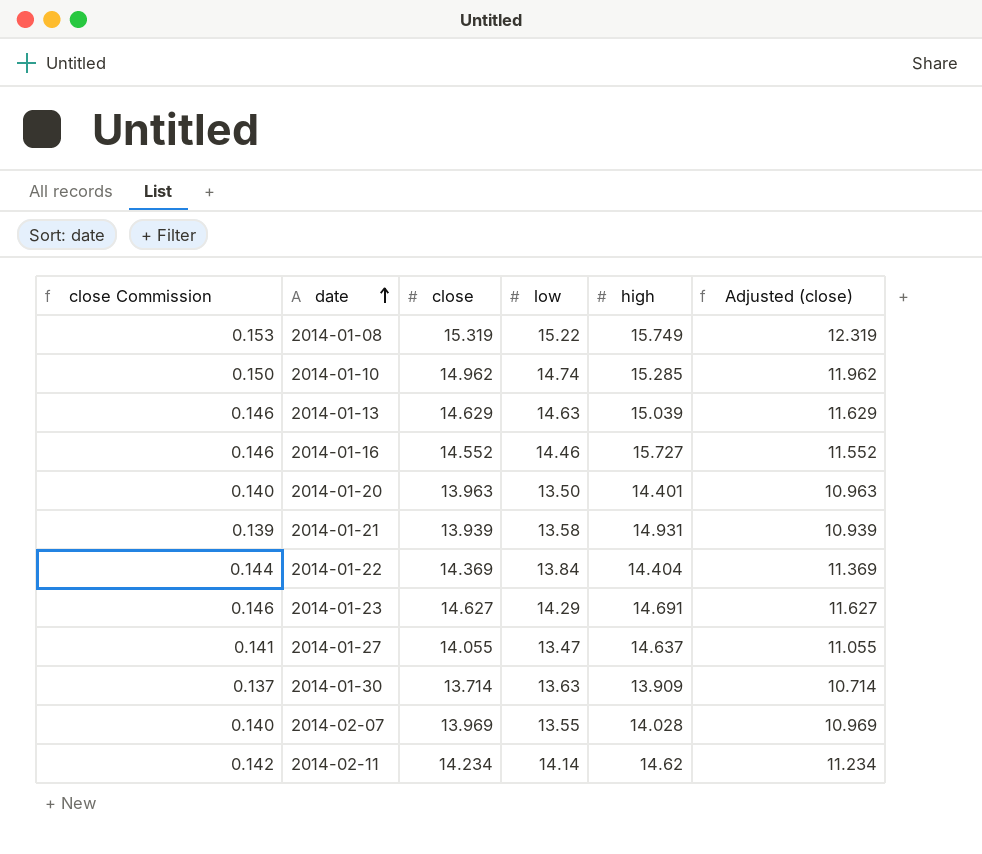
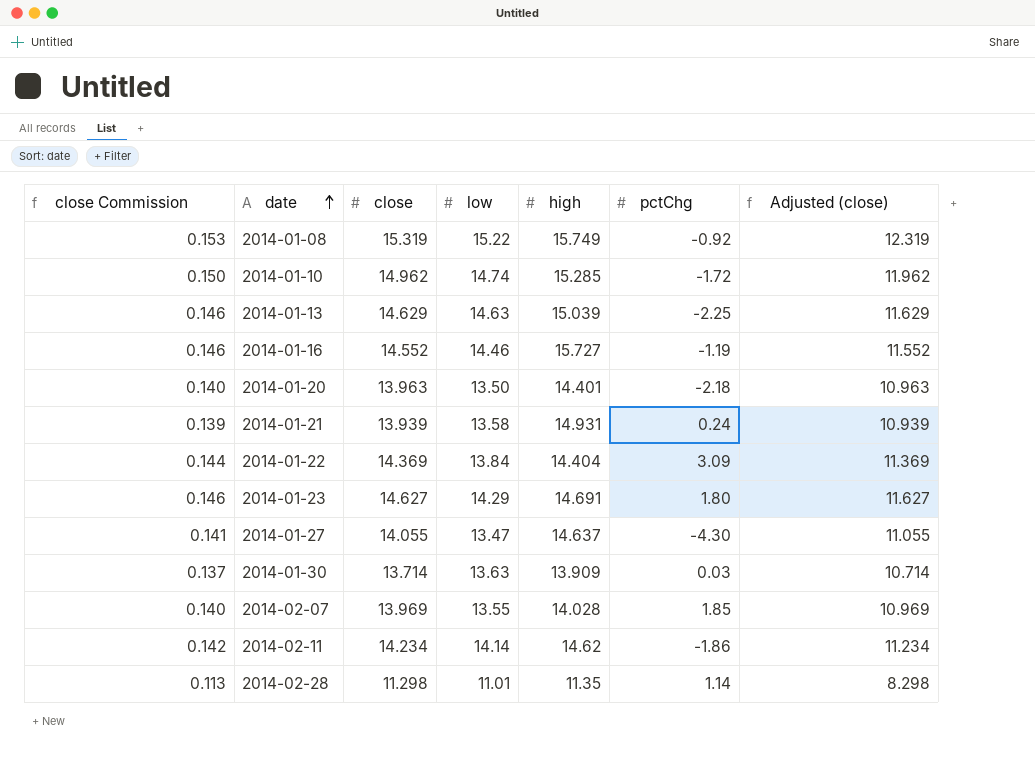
column pctChg | position: none -> 6
row 2014-02-28: none -> 0.113 | 11.298 | 11.01 | 11.35 | 1.14 | 8.298

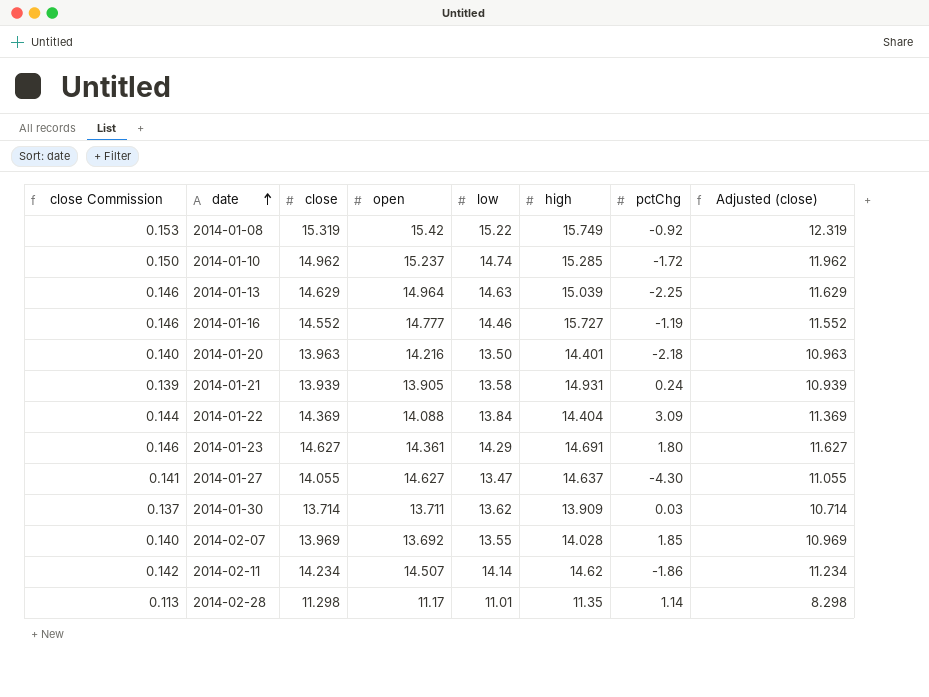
column open | position: none -> 4
2014-01-30 | low: 13.63 -> 13.62

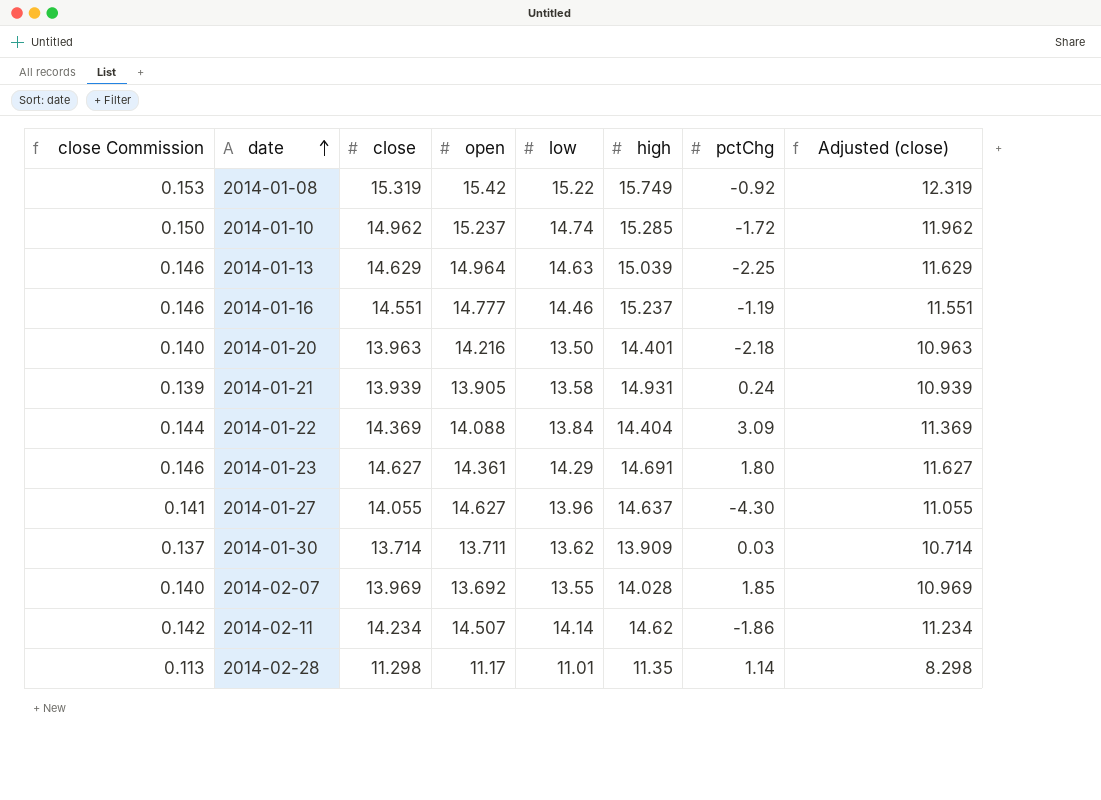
2014-01-16 | close: 14.552 -> 14.551
2014-01-16 | high: 15.727 -> 15.237
2014-01-16 | Adjusted (close): 11.552 -> 11.551
2014-01-27 | low: 13.47 -> 13.96

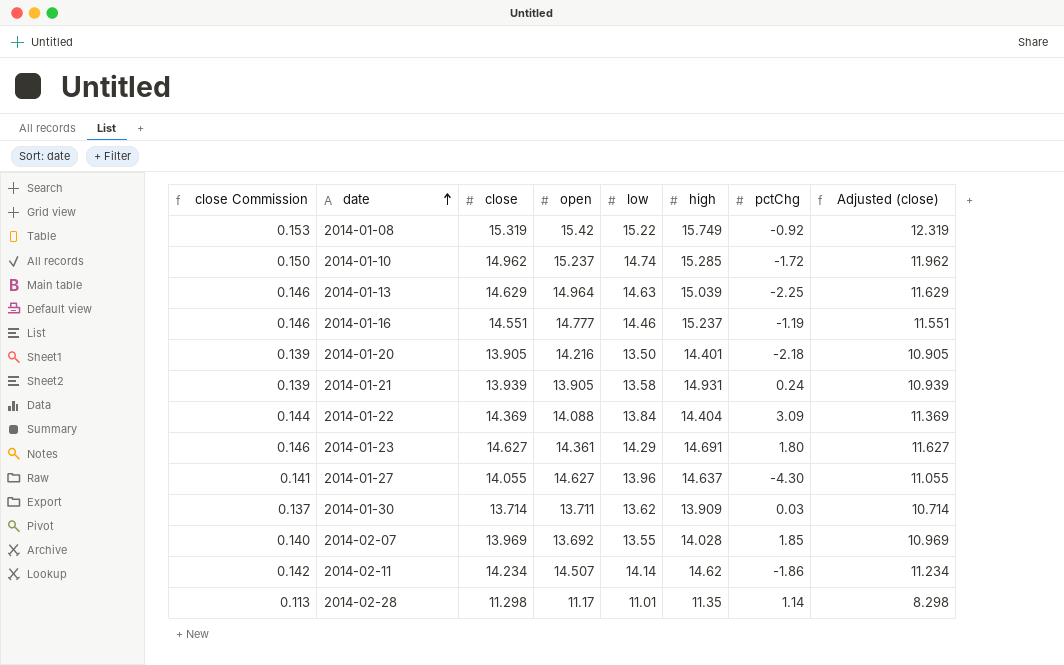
2014-01-20 | close Commission: 0.140 -> 0.139
2014-01-20 | close: 13.963 -> 13.905
2014-01-20 | Adjusted (close): 10.963 -> 10.905

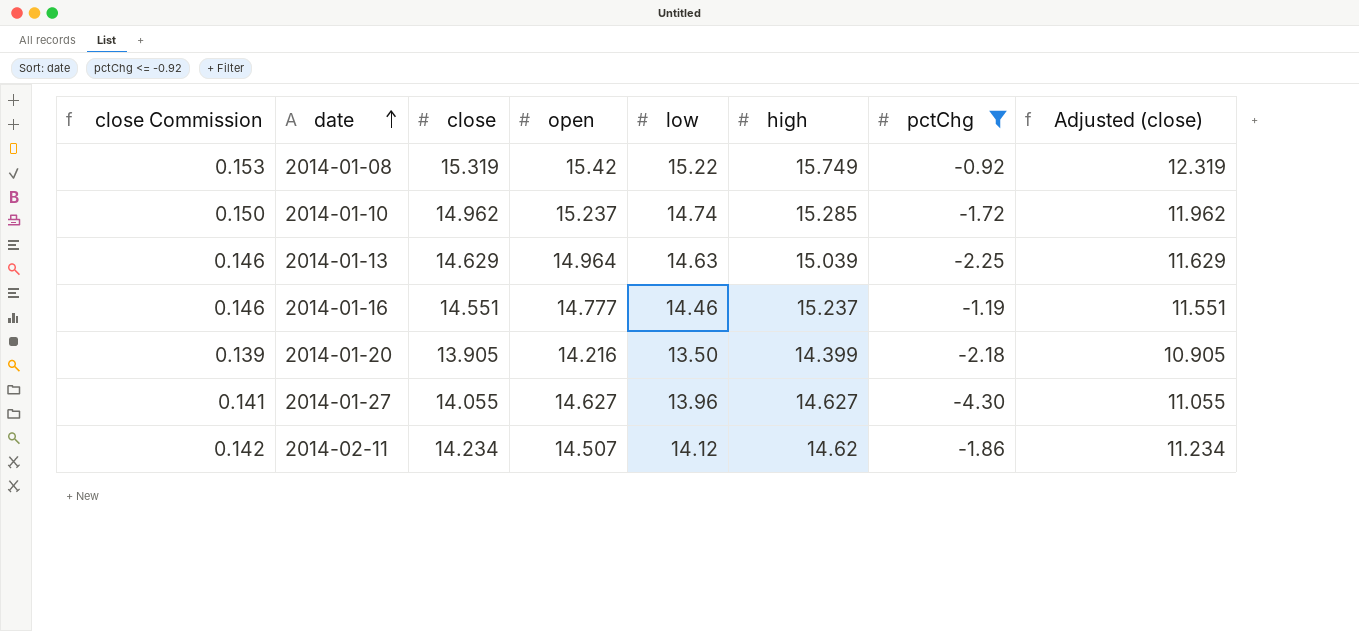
filter: none -> pctChg <= -0.92
2014-01-20 | high: 14.401 -> 14.399
2014-01-27 | high: 14.637 -> 14.627
2014-02-11 | low: 14.14 -> 14.12

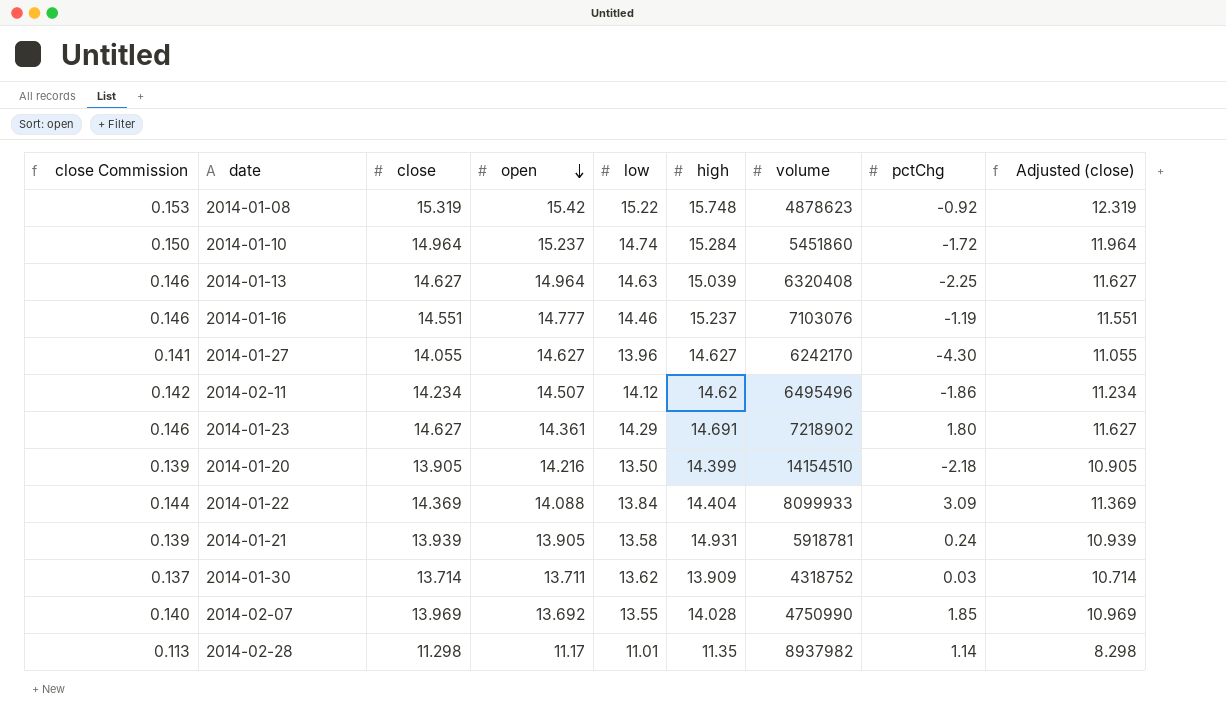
filter: pctChg <= -0.92 -> none
row order: date ascending -> open descending
column volume | position: none -> 7
2014-01-08 | high: 15.749 -> 15.748
2014-01-10 | close: 14.962 -> 14.964
2014-01-10 | high: 15.285 -> 15.284
2014-01-10 | Adjusted (close): 11.962 -> 11.964
2014-01-13 | close: 14.629 -> 14.627
2014-01-13 | Adjusted (close): 11.629 -> 11.627

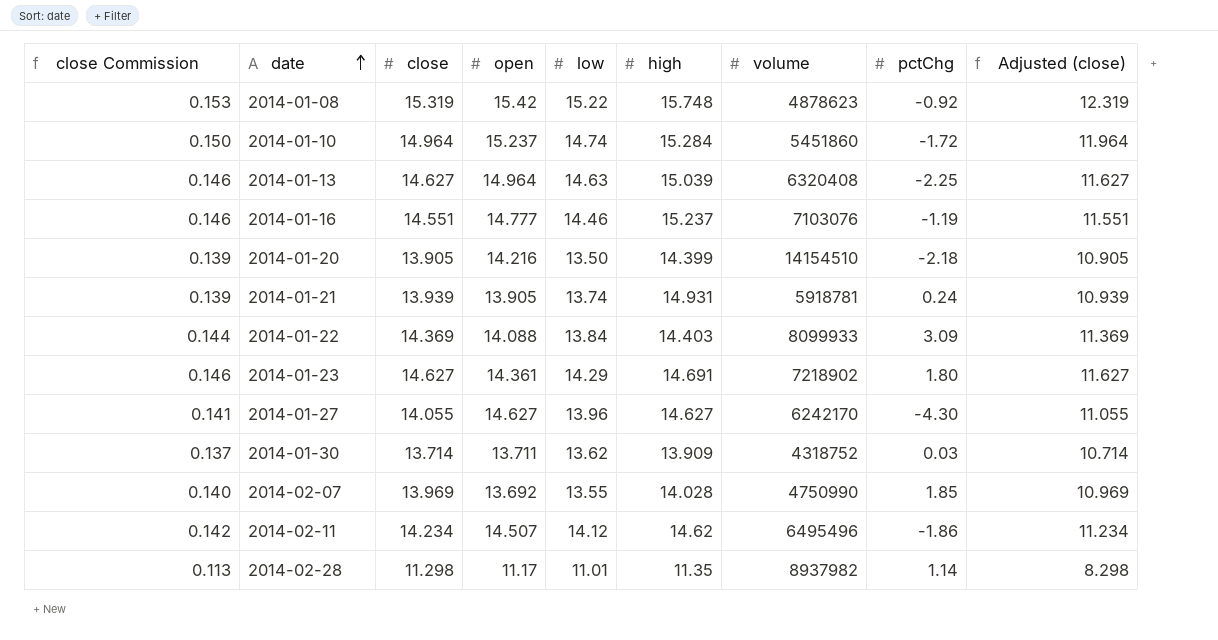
row order: open descending -> date ascending
2014-01-21 | low: 13.58 -> 13.74
2014-01-22 | high: 14.404 -> 14.403

